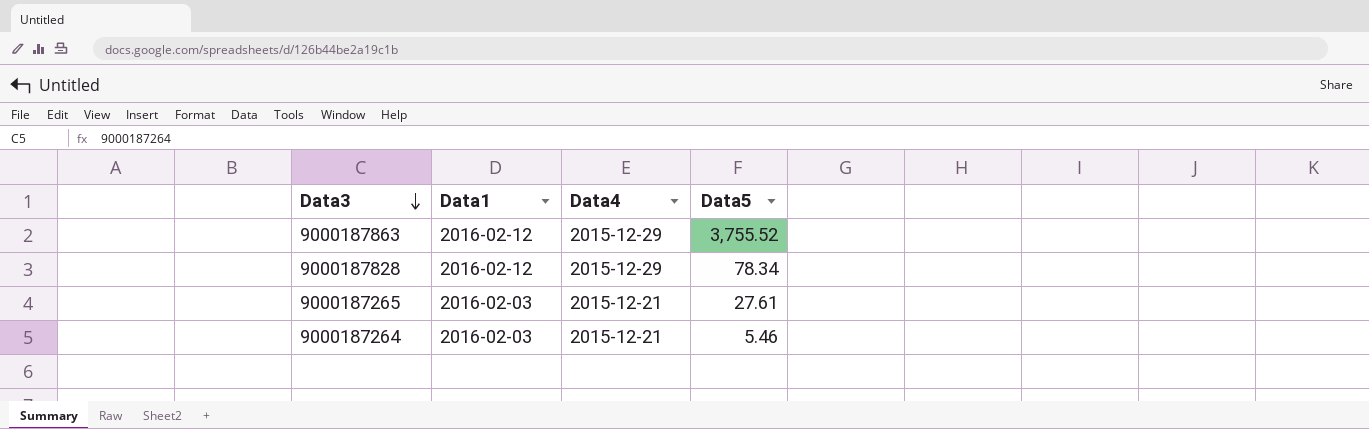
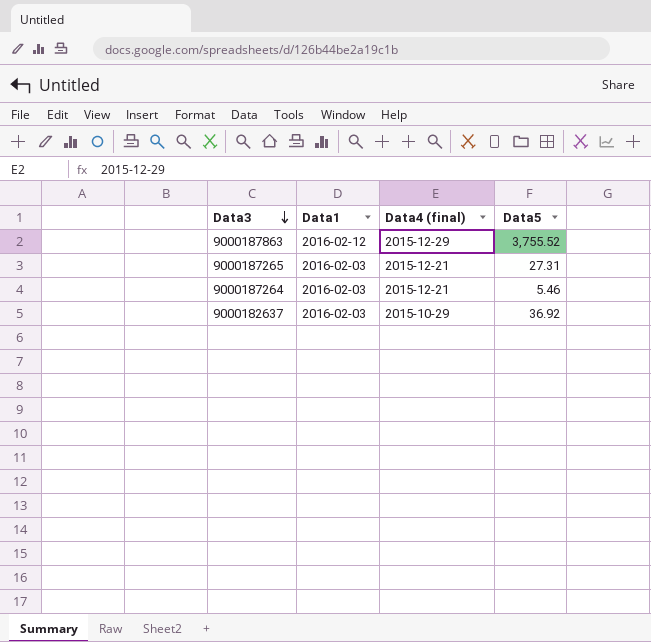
column name: Data4 -> Data4 (final)
row 9000187828: 2016-02-12 | 2015-12-29 | 78.34 -> none
9000187265 | Data5: 27.61 -> 27.31
row 9000182637: none -> 2016-02-03 | 2015-10-29 | 36.92

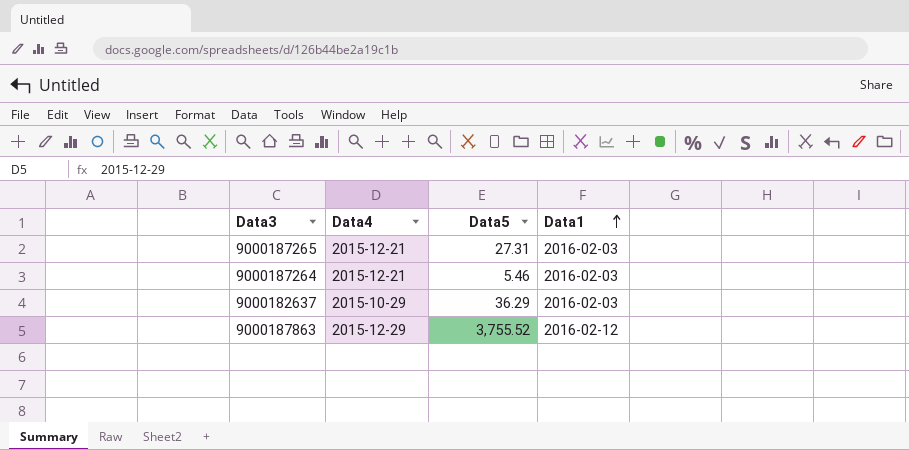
row order: Data3 descending -> Data1 ascending
column name: Data4 (final) -> Data4
column Data1 | position: 2 -> 4
9000182637 | Data5: 36.92 -> 36.29

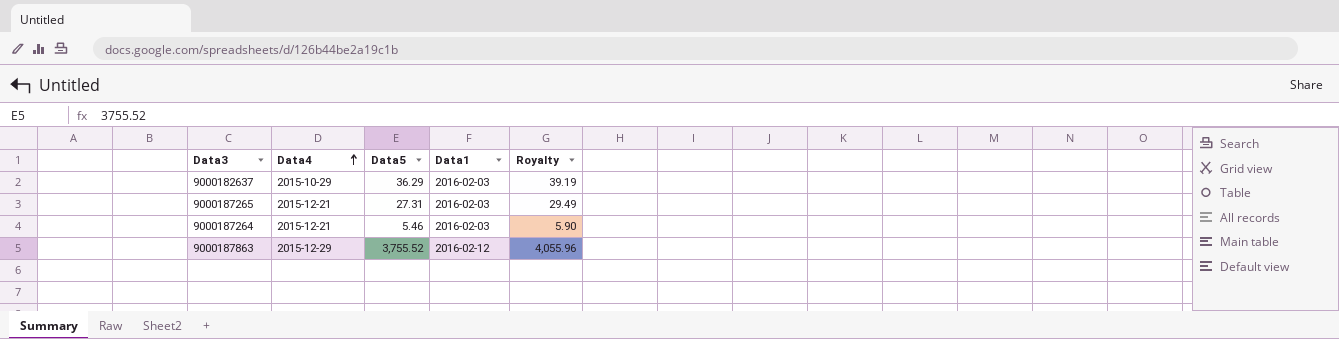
row order: Data1 ascending -> Data4 ascending
column Royalty | formula: none -> [Data5] * 1.08

